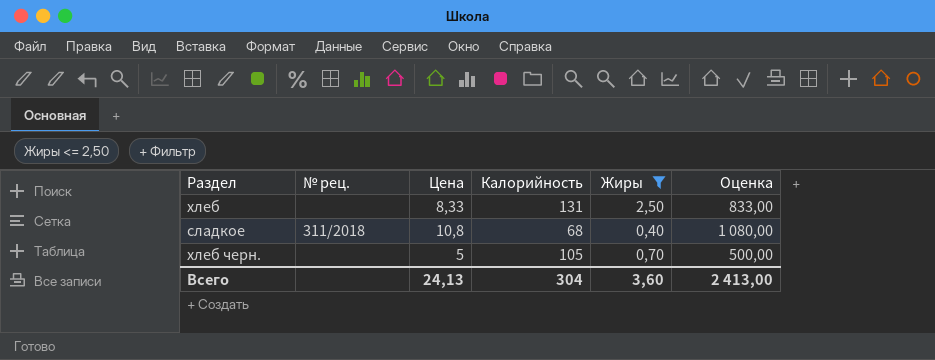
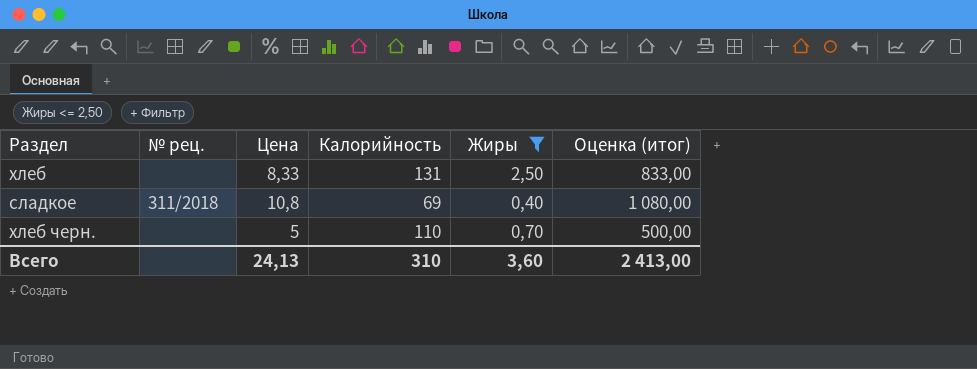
column name: Оценка -> Оценка (итог)
сладкое | Калорийность: 68 -> 69
хлеб черн. | Калорийность: 105 -> 110
Всего | Калорийность: 304 -> 310

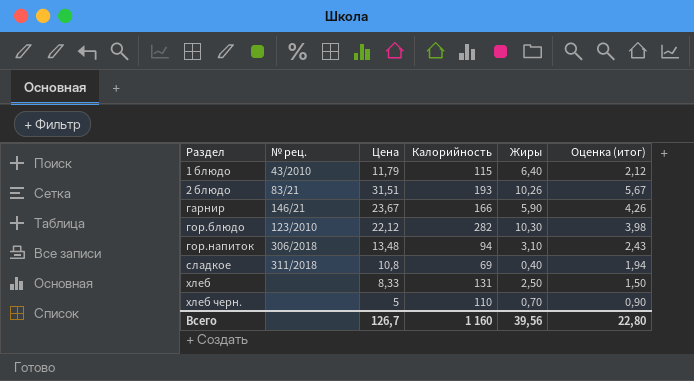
filter: Жиры <= 2,50 -> none
row order: none -> Раздел ascending
column Оценка (итог) | formula: [Цена] * 100 -> [Цена] * 0,18
Всего | Цена: 24,13 -> 126,7
Всего | Калорийность: 310 -> 1 160
Всего | Жиры: 3,60 -> 39,56
Всего | Оценка (итог): 2 413,00 -> 22,80

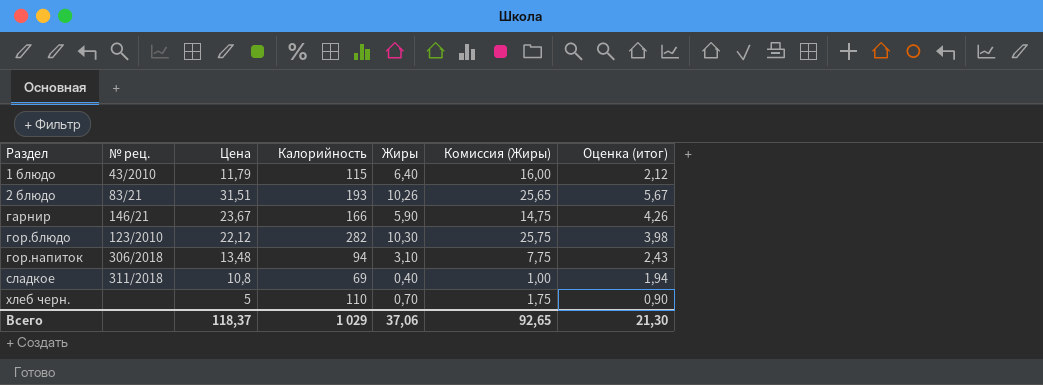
column Комиссия (Жиры) | formula: none -> [Жиры] * 2,5
row хлеб: none | 8,33 | 131 | 2,50 | 1,50 -> none
Всего | Цена: 126,7 -> 118,37
Всего | Калорийность: 1 160 -> 1 029
Всего | Жиры: 39,56 -> 37,06
Всего | Оценка (итог): 22,80 -> 21,30

